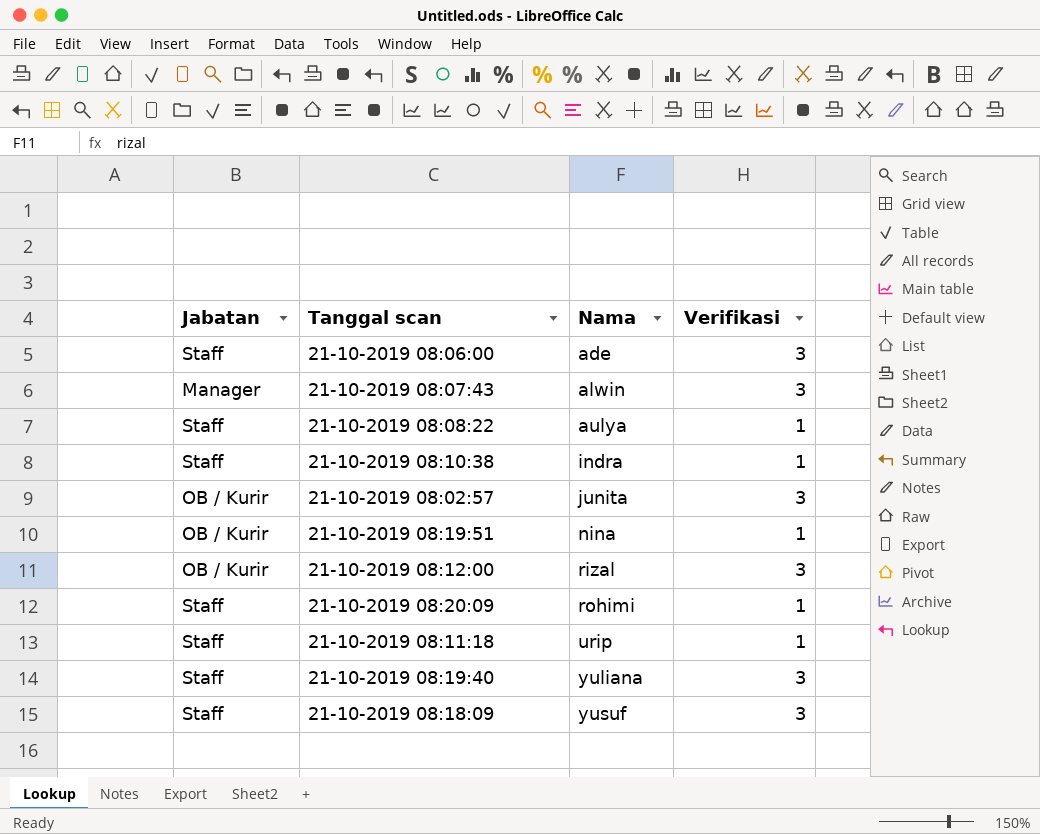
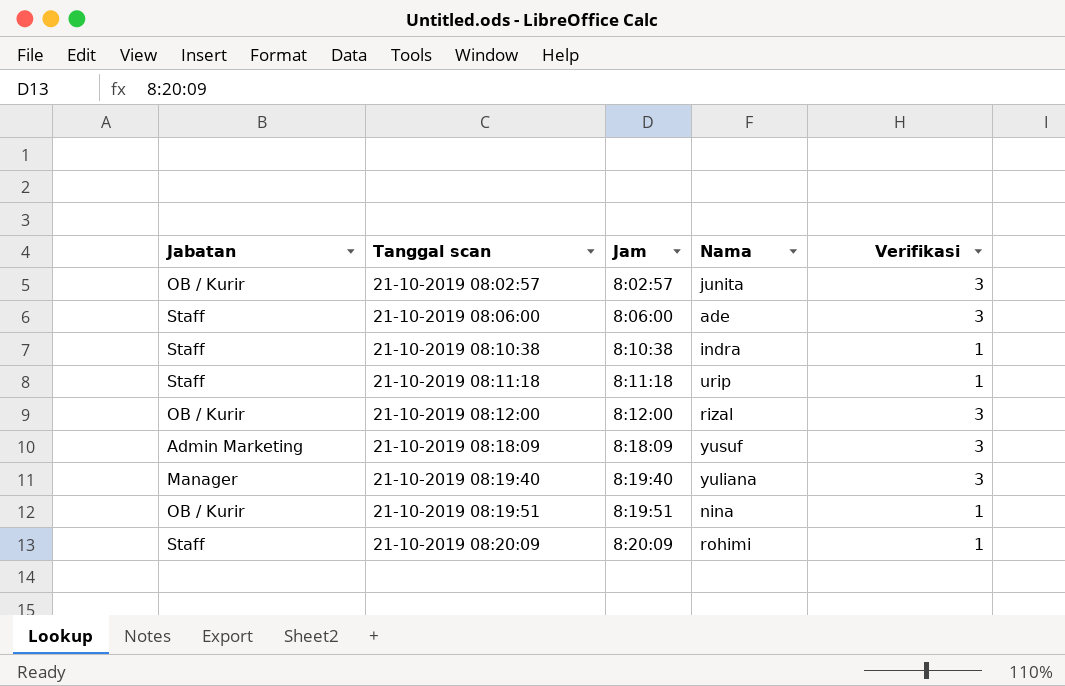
row order: Nama ascending -> Tanggal scan ascending
column Jam | position: none -> 3
row 21-10-2019 08:07:43: Manager | alwin | 3 -> none
row 21-10-2019 08:08:22: Staff | aulya | 1 -> none
21-10-2019 08:18:09 | Jabatan: Staff -> Admin Marketing
21-10-2019 08:19:40 | Jabatan: Staff -> Manager

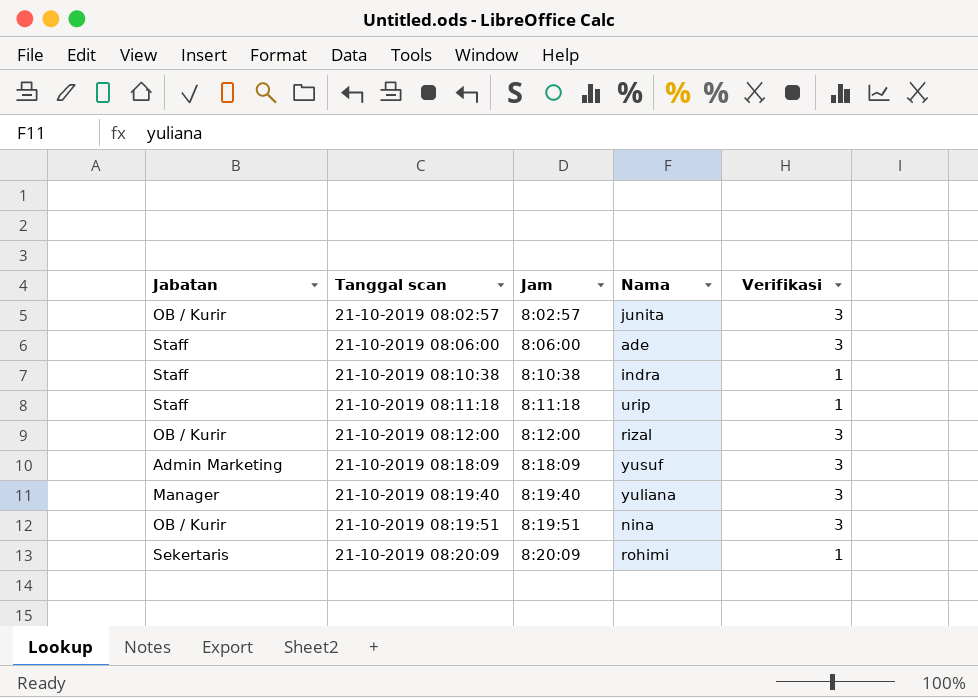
21-10-2019 08:19:51 | Verifikasi: 1 -> 3
21-10-2019 08:20:09 | Jabatan: Staff -> Sekertaris

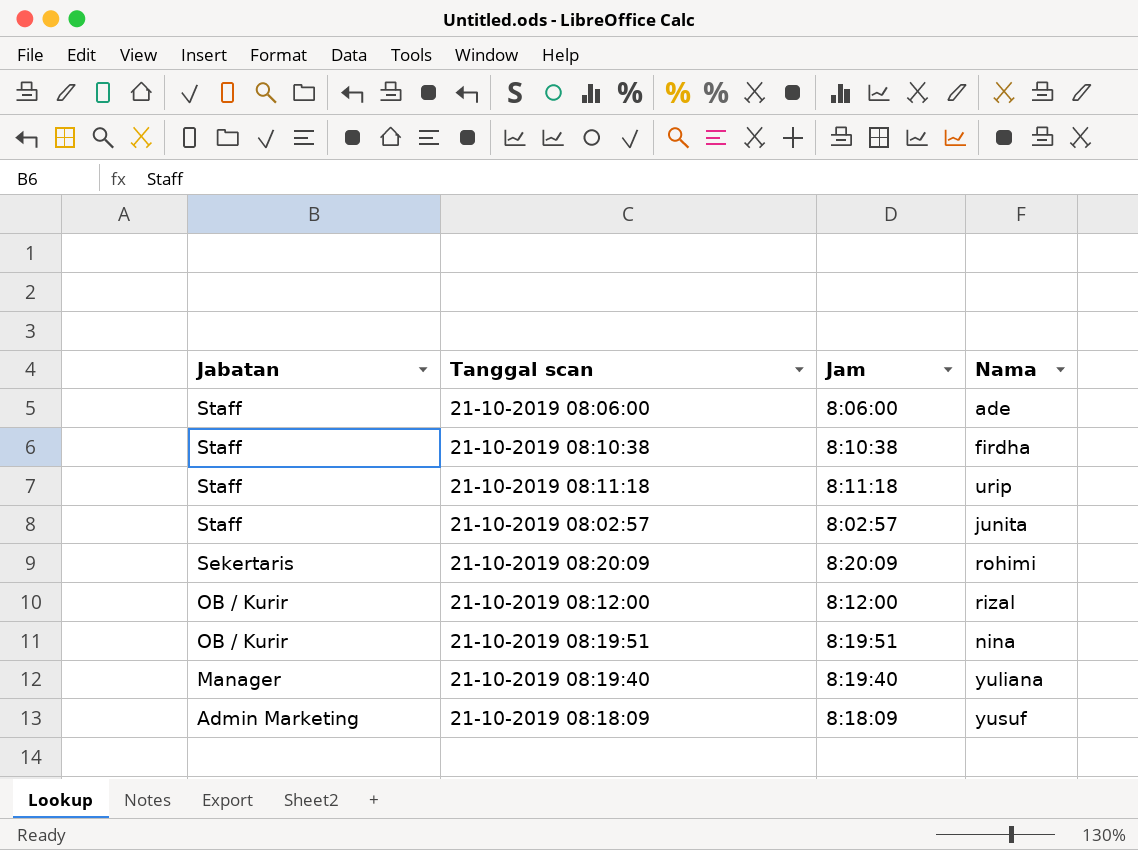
row order: Tanggal scan ascending -> Jabatan descending
column Verifikasi | position: 5 -> none
21-10-2019 08:10:38 | Nama: indra -> firdha
21-10-2019 08:02:57 | Jabatan: OB / Kurir -> Staff

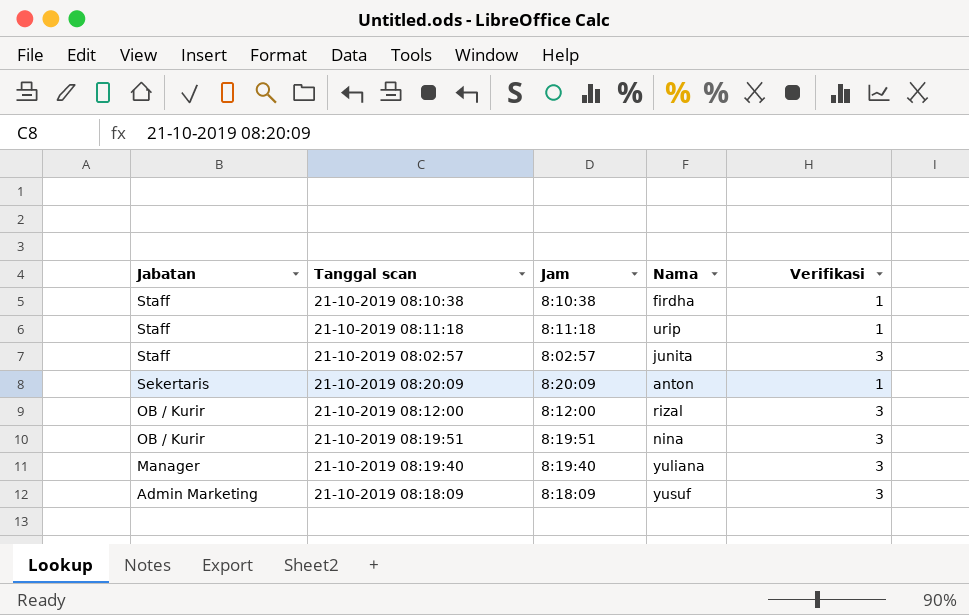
column Verifikasi | position: none -> 5
row 21-10-2019 08:06:00: Staff | 8:06:00 | ade -> none
21-10-2019 08:20:09 | Nama: rohimi -> anton

